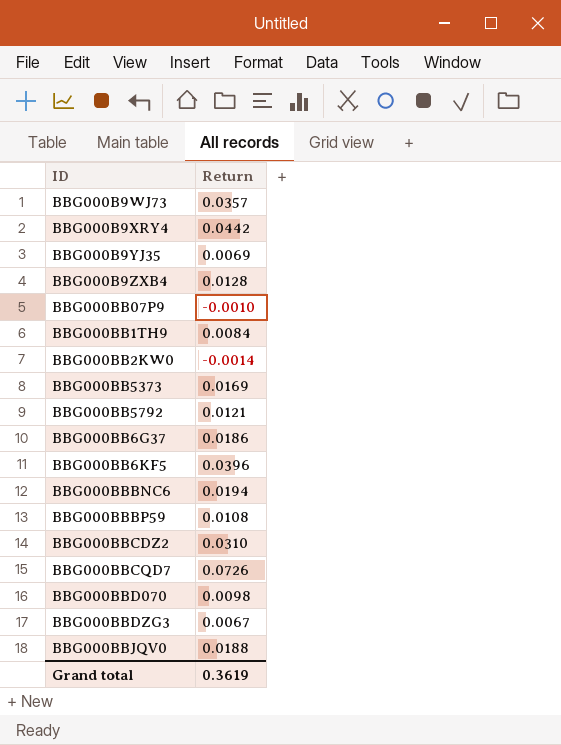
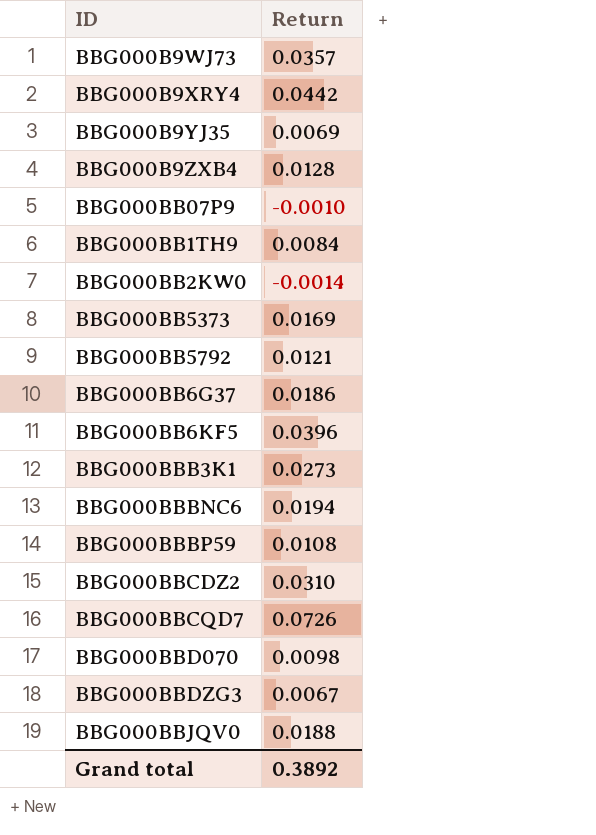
row BBG000BBB3K1: none -> 0.0273
Grand total | Return: 0.3619 -> 0.3892

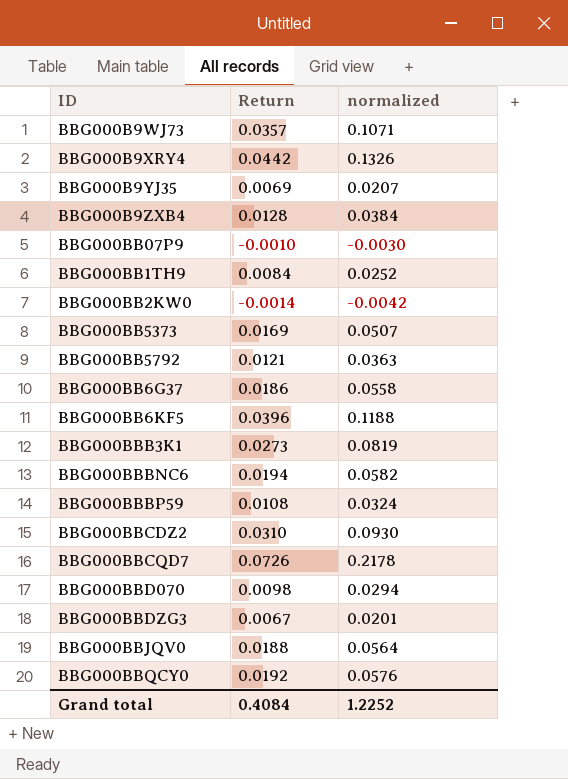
column normalized | formula: none -> [Return] * 3
row BBG000BBQCY0: none -> 0.0192 | 0.0576
Grand total | Return: 0.3892 -> 0.4084

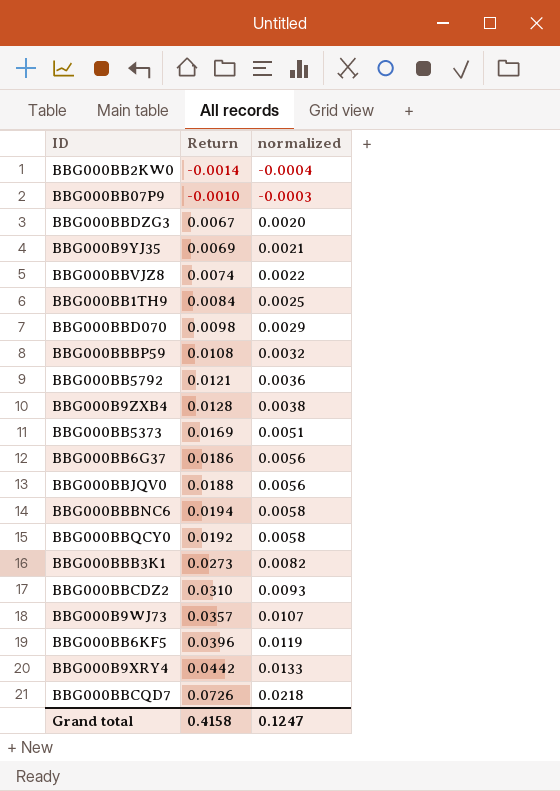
row order: none -> normalized ascending
column normalized | formula: [Return] * 3 -> [Return] * 0.3
row BBG000BBVJZ8: none -> 0.0074 | 0.0022
Grand total | Return: 0.4084 -> 0.4158
Grand total | normalized: 1.2252 -> 0.1247

